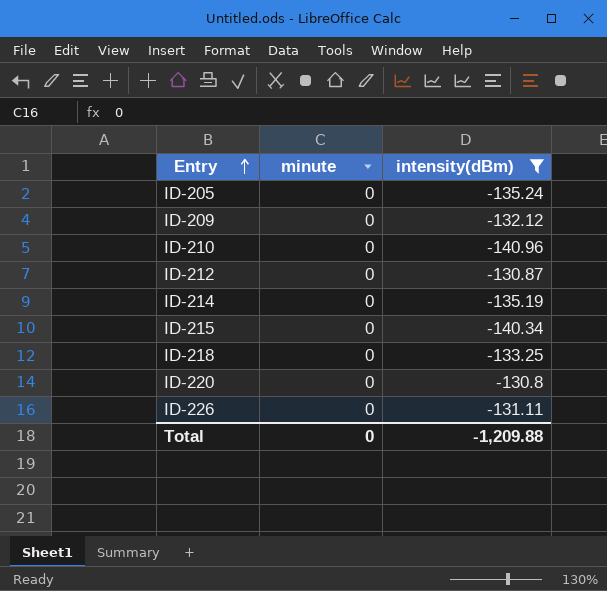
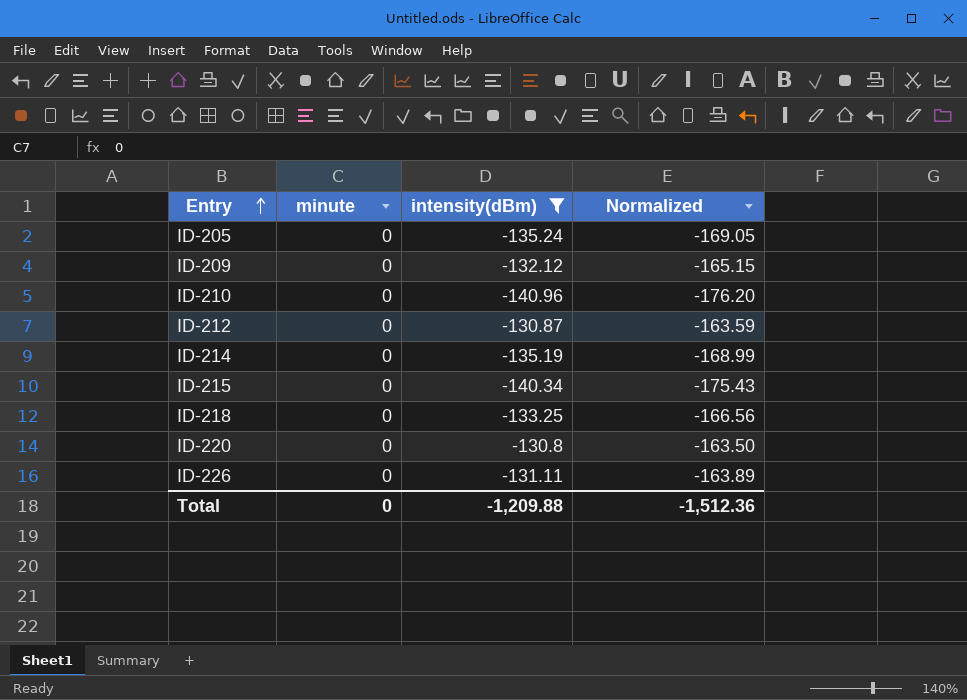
column Normalized | formula: none -> [intensity(dBm)] * 1.25

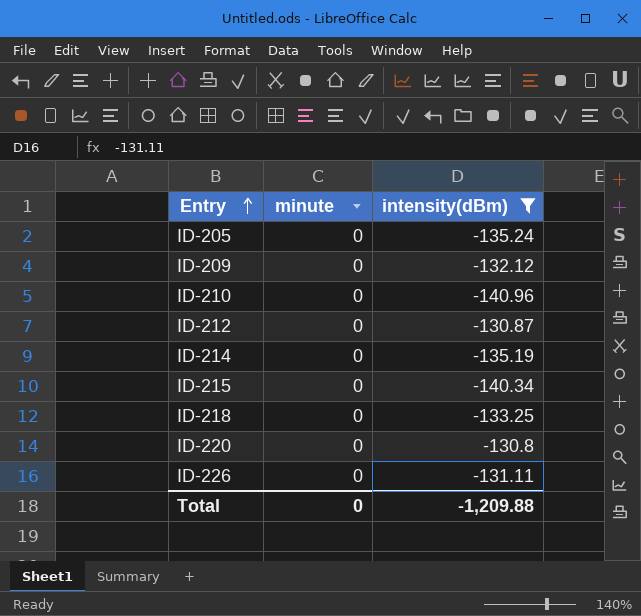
column Normalized | formula: [intensity(dBm)] * 1.25 -> none

